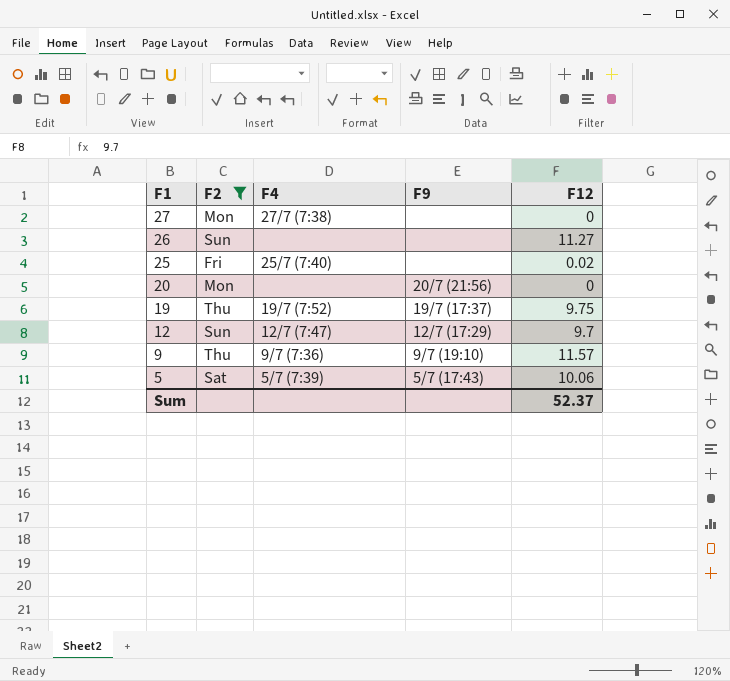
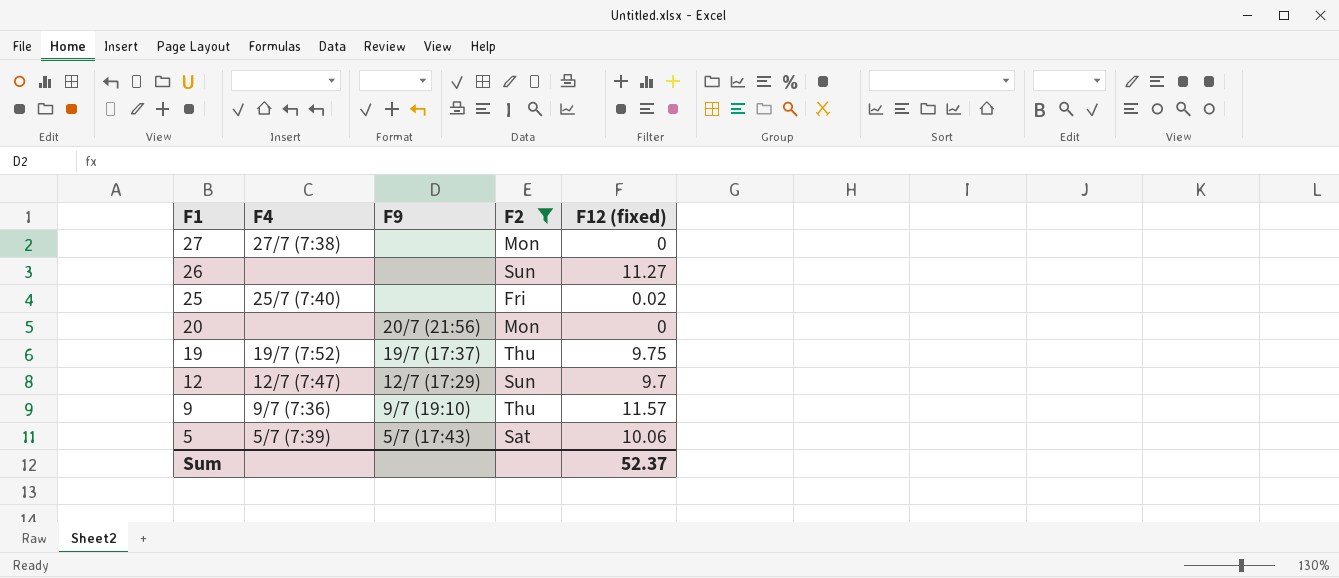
column F2 | position: 2 -> 4
column name: F12 -> F12 (fixed)

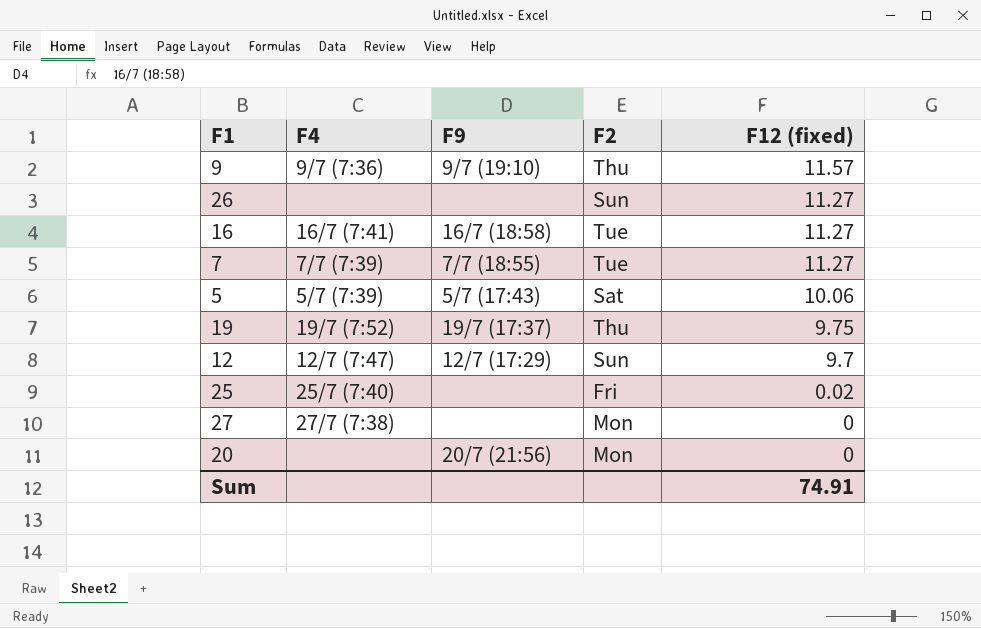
filter: F2 != Tue -> none
row order: F1 descending -> F12 (fixed) descending
Sum | F12 (fixed): 52.37 -> 74.91

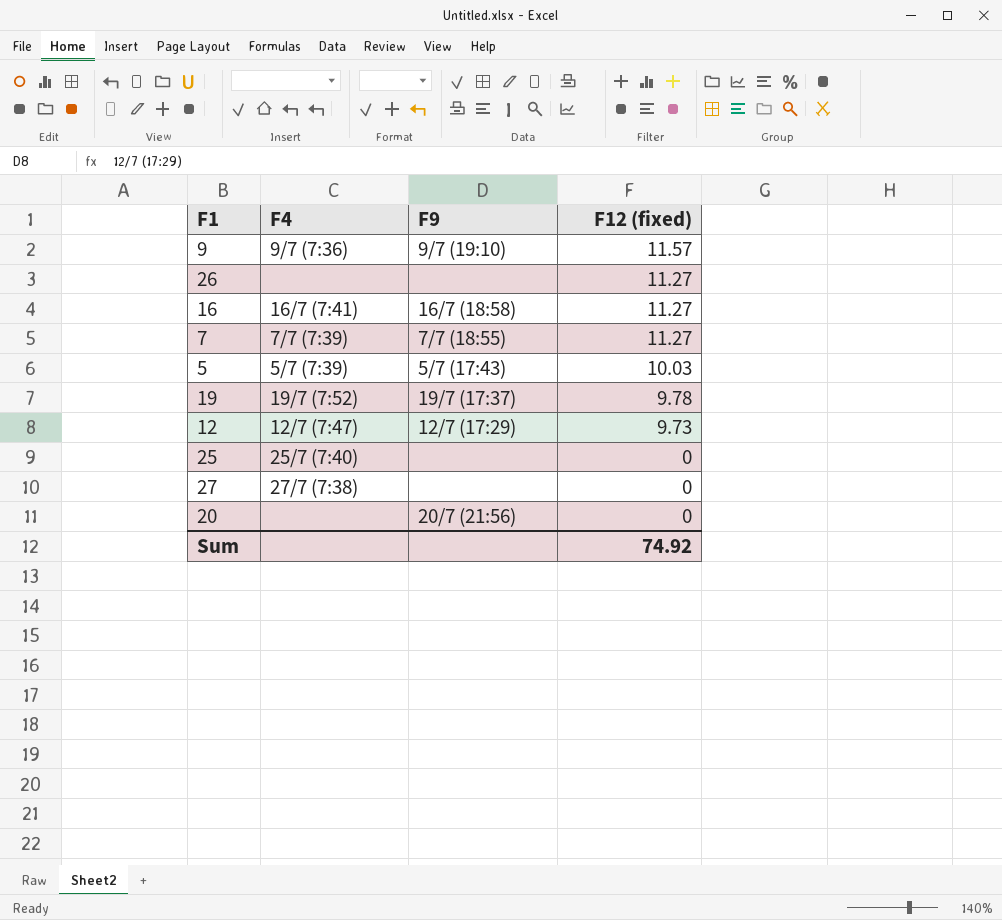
column F2 | position: 4 -> none
5 | F12 (fixed): 10.06 -> 10.03
19 | F12 (fixed): 9.75 -> 9.78
12 | F12 (fixed): 9.7 -> 9.73
25 | F12 (fixed): 0.02 -> 0
Sum | F12 (fixed): 74.91 -> 74.92

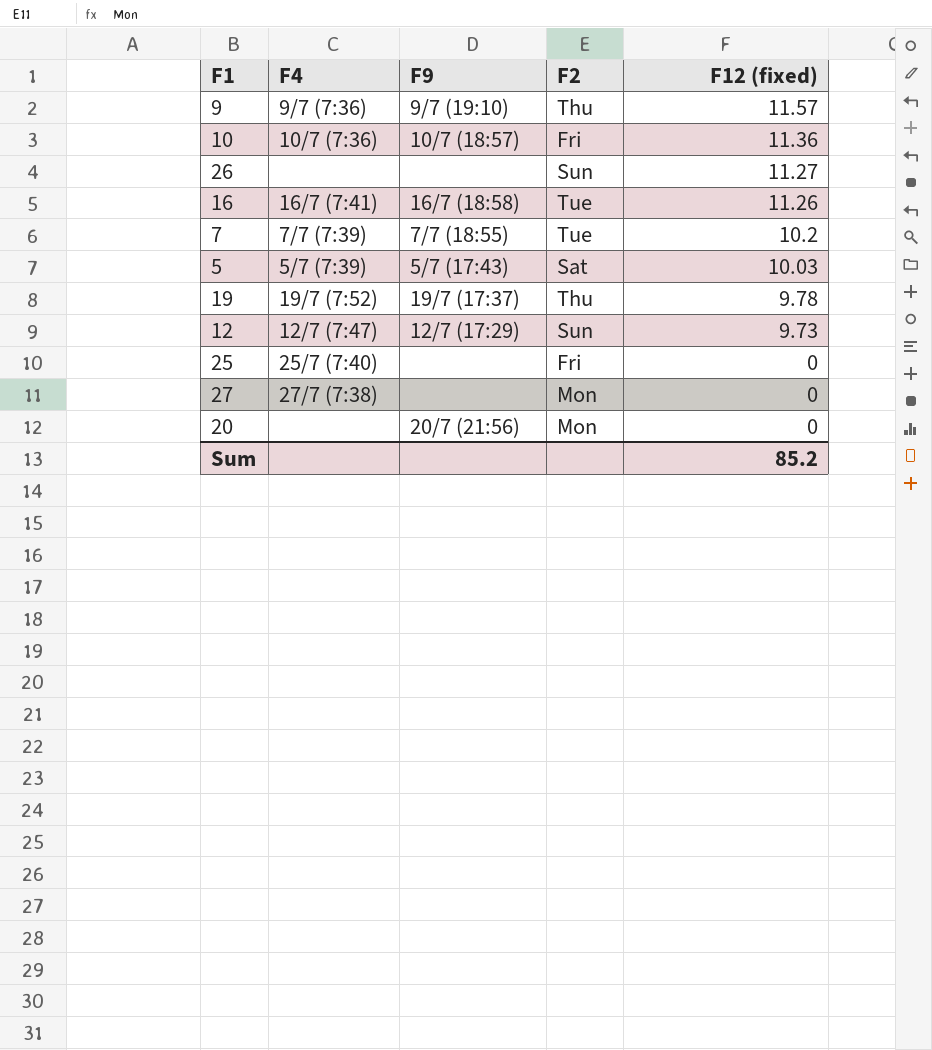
column F2 | position: none -> 4
row 10: none -> 10/7 (7:36) | 10/7 (18:57) | Fri | 11.36
16 | F12 (fixed): 11.27 -> 11.26
7 | F12 (fixed): 11.27 -> 10.2
Sum | F12 (fixed): 74.92 -> 85.2

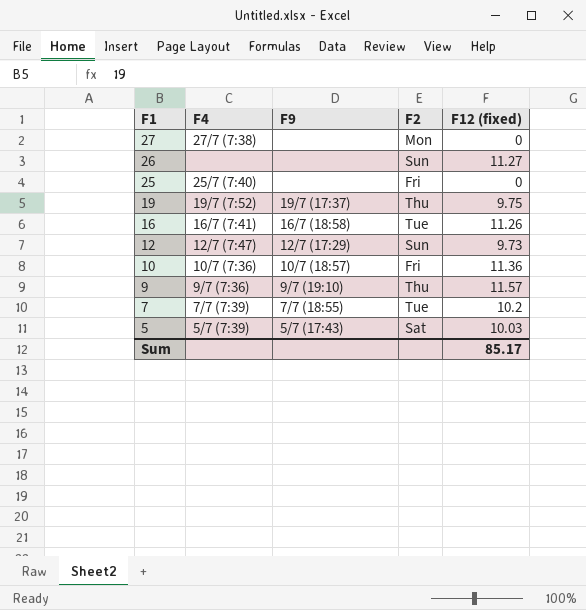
row order: F12 (fixed) descending -> F1 descending
row 20: none | 20/7 (21:56) | Mon | 0 -> none
19 | F12 (fixed): 9.78 -> 9.75
Sum | F12 (fixed): 85.2 -> 85.17

